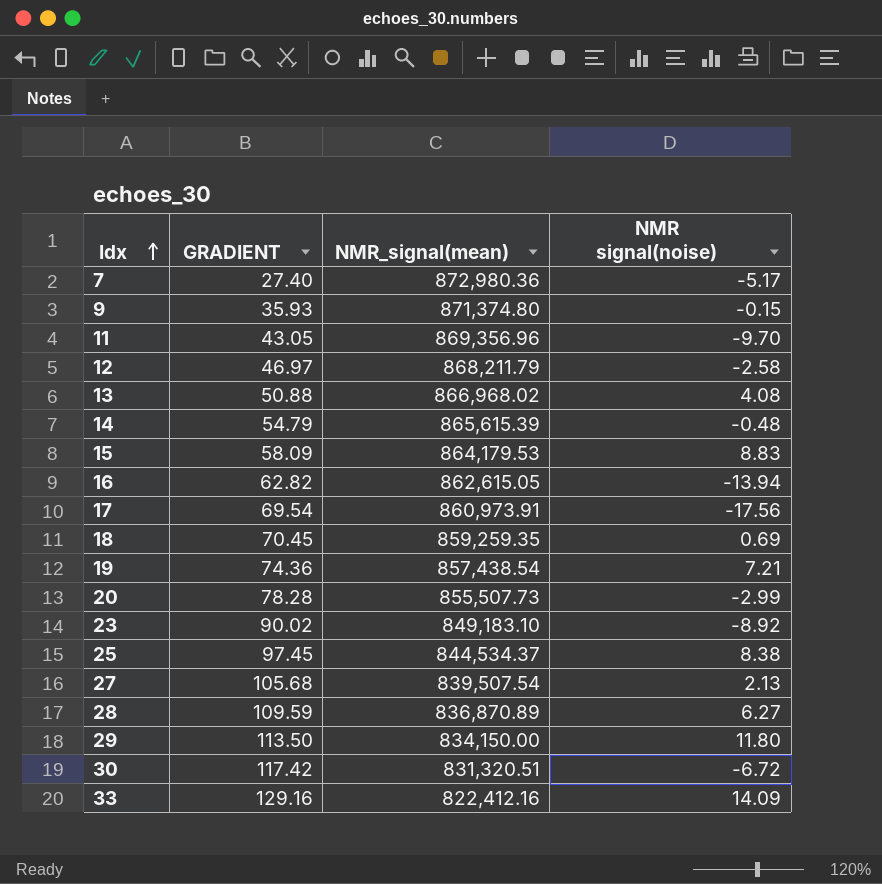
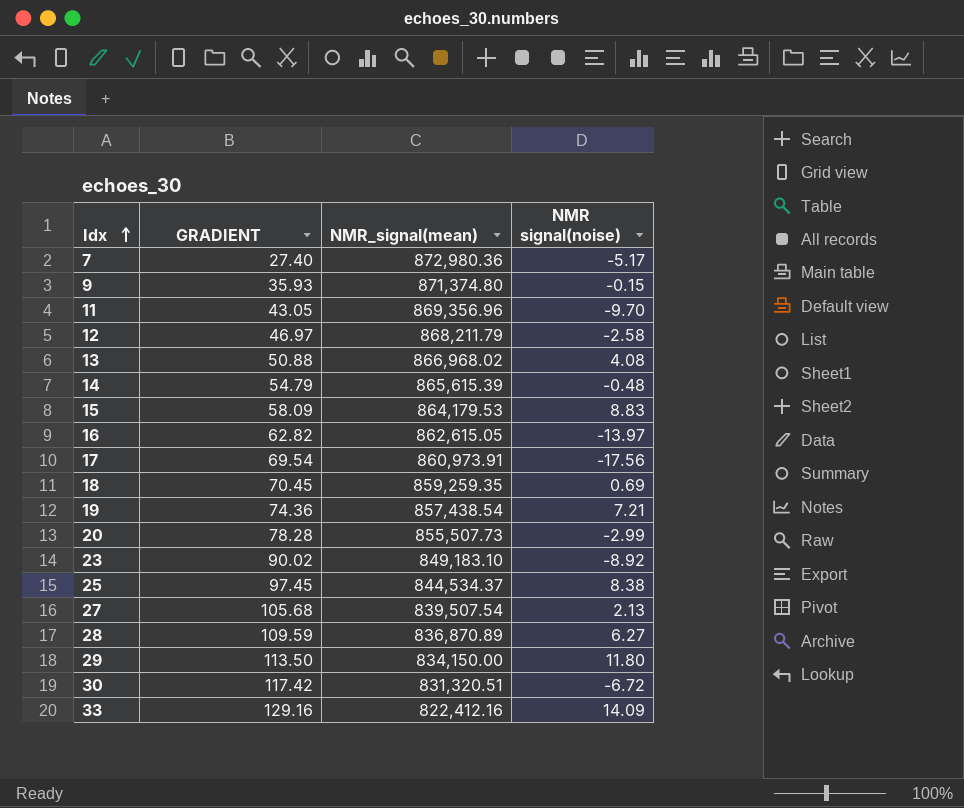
16 | NMR signal(noise): -13.94 -> -13.97

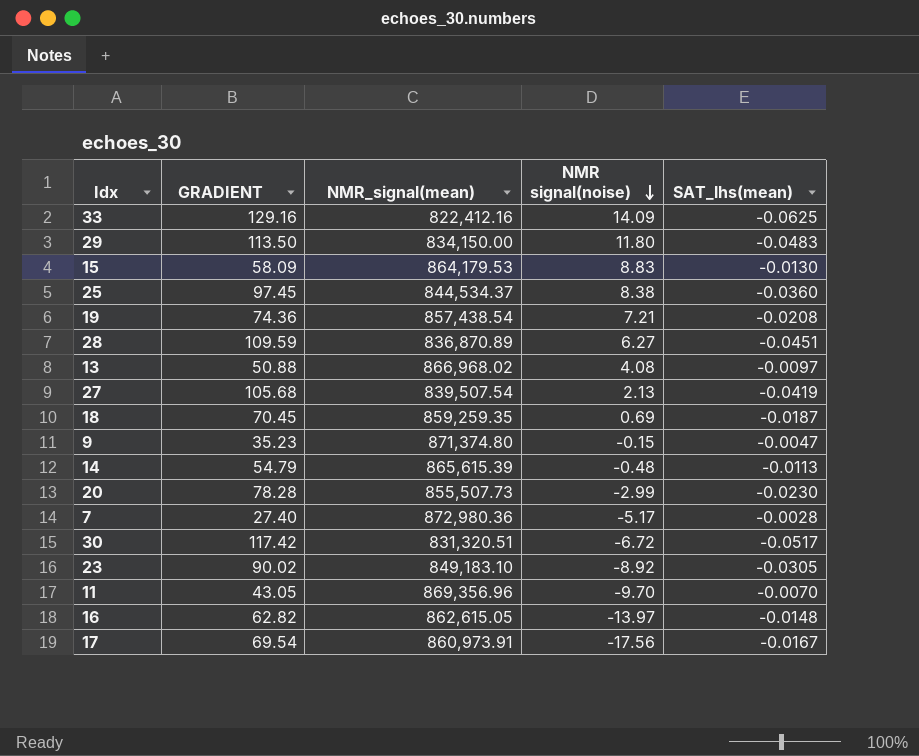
row order: Idx ascending -> NMR signal(noise) descending
column SAT_lhs(mean) | position: none -> 5
row 12: 46.97 | 868,211.79 | -2.58 -> none
9 | GRADIENT: 35.93 -> 35.23

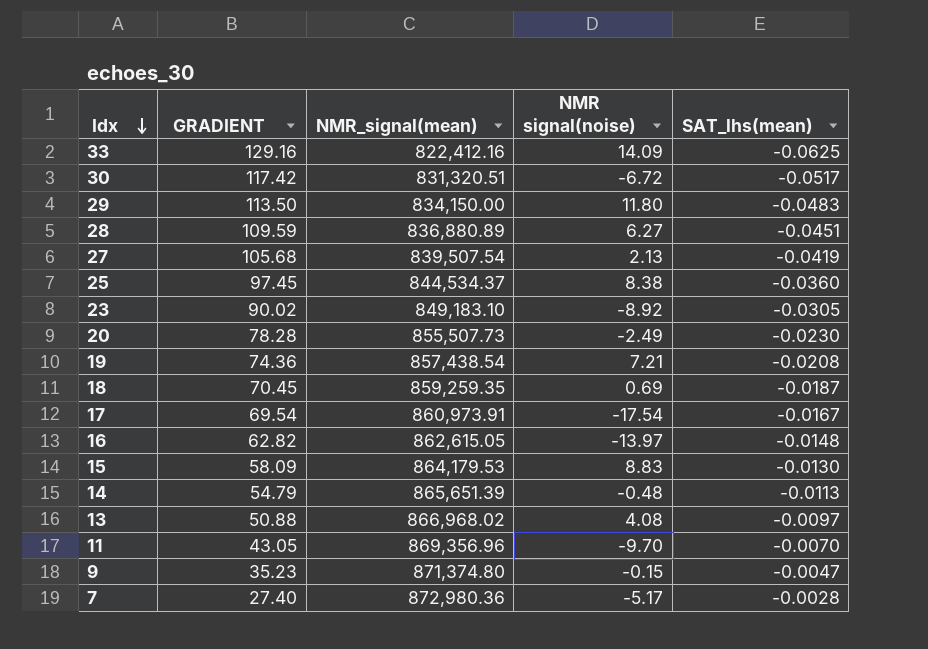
row order: NMR signal(noise) descending -> Idx descending
28 | NMR_signal(mean): 836,870.89 -> 836,880.89
20 | NMR signal(noise): -2.99 -> -2.49
17 | NMR signal(noise): -17.56 -> -17.54
14 | NMR_signal(mean): 865,615.39 -> 865,651.39

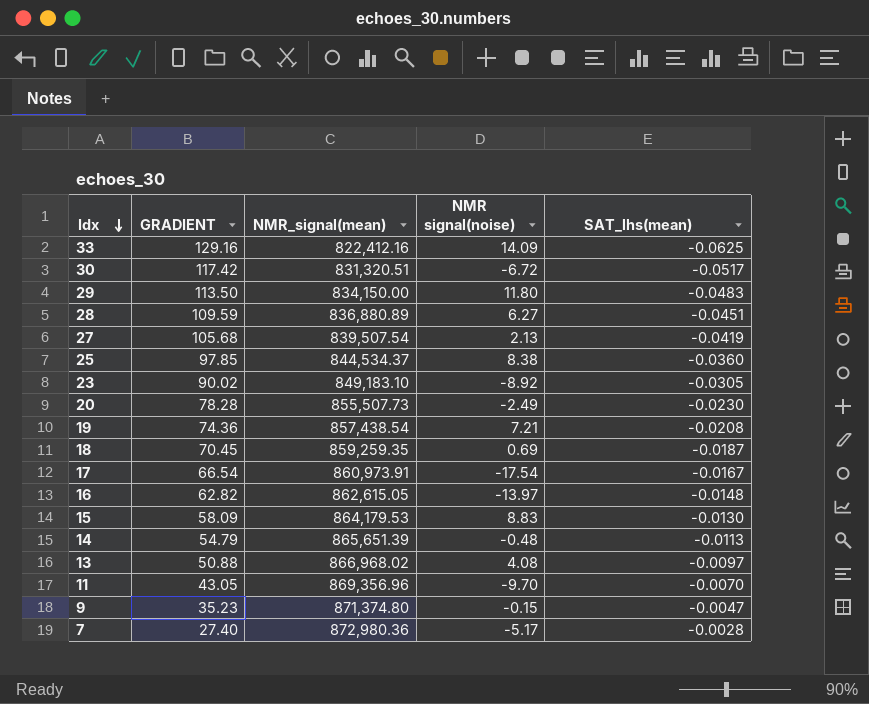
25 | GRADIENT: 97.45 -> 97.85
17 | GRADIENT: 69.54 -> 66.54

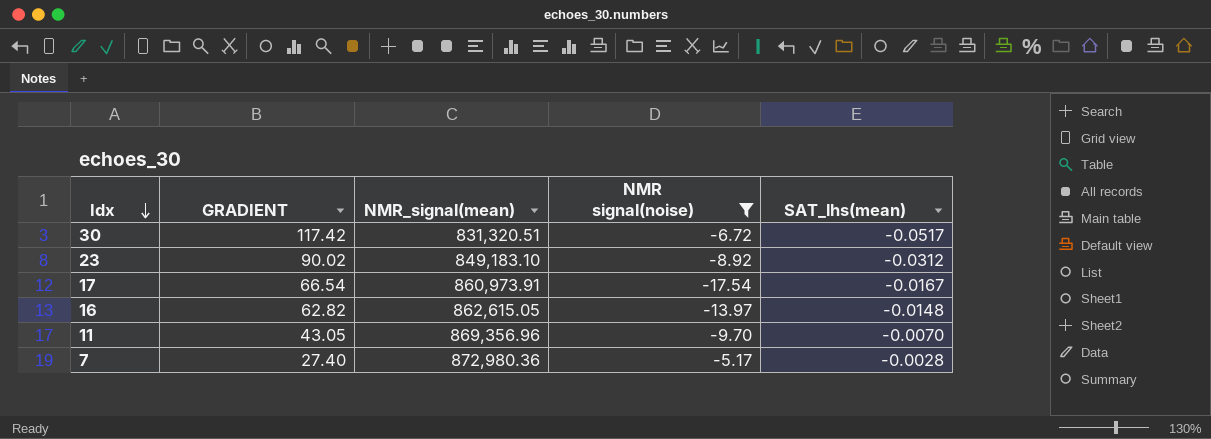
filter: none -> NMR signal(noise) <= -5.17
23 | SAT_lhs(mean): -0.0305 -> -0.0312

